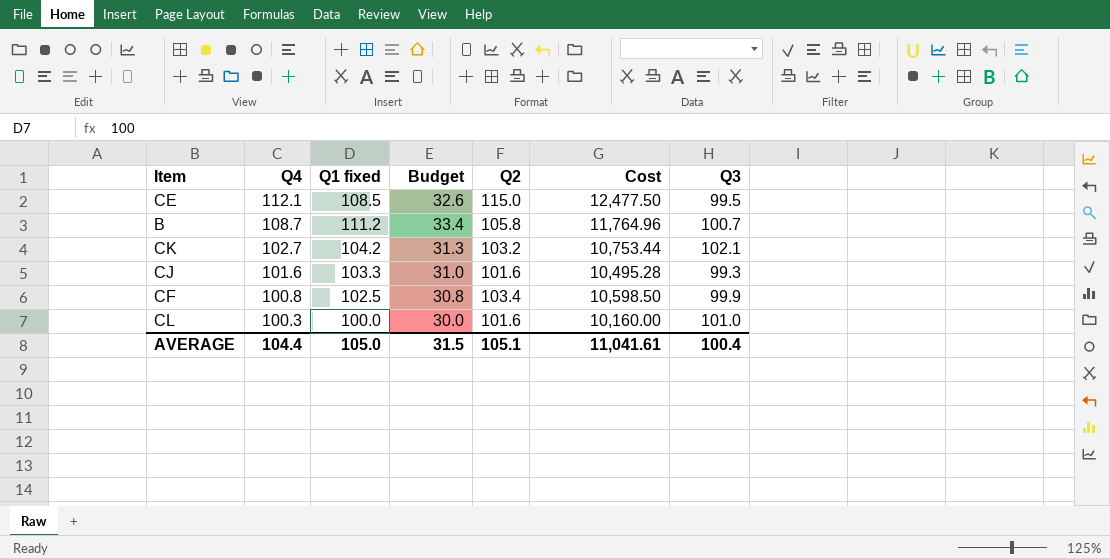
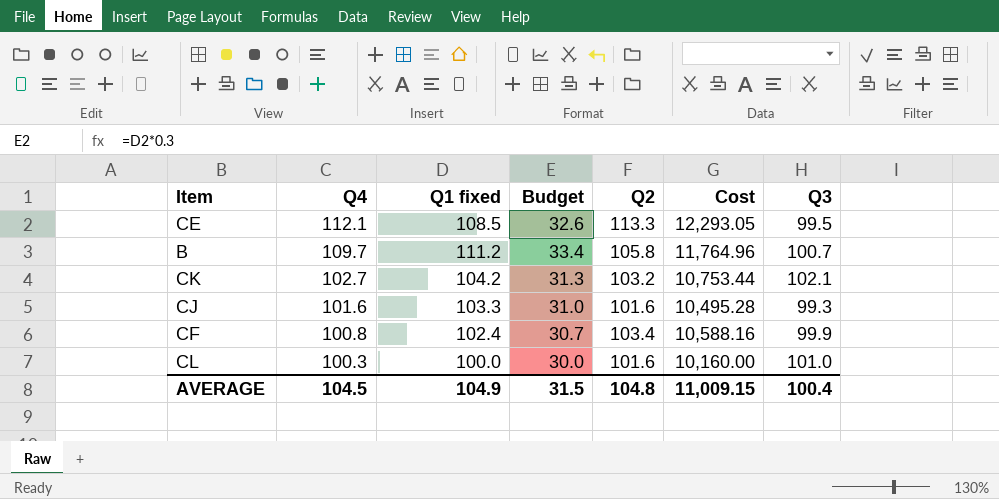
CE | Q2: 115.0 -> 113.3
CE | Cost: 12,477.50 -> 12,293.05
B | Q4: 108.7 -> 109.7
CF | Q1 fixed: 102.5 -> 102.4
CF | Budget: 30.8 -> 30.7
CF | Cost: 10,598.50 -> 10,588.16
AVERAGE | Q4: 104.4 -> 104.5
AVERAGE | Q1 fixed: 105.0 -> 104.9
AVERAGE | Q2: 105.1 -> 104.8
AVERAGE | Cost: 11,041.61 -> 11,009.15

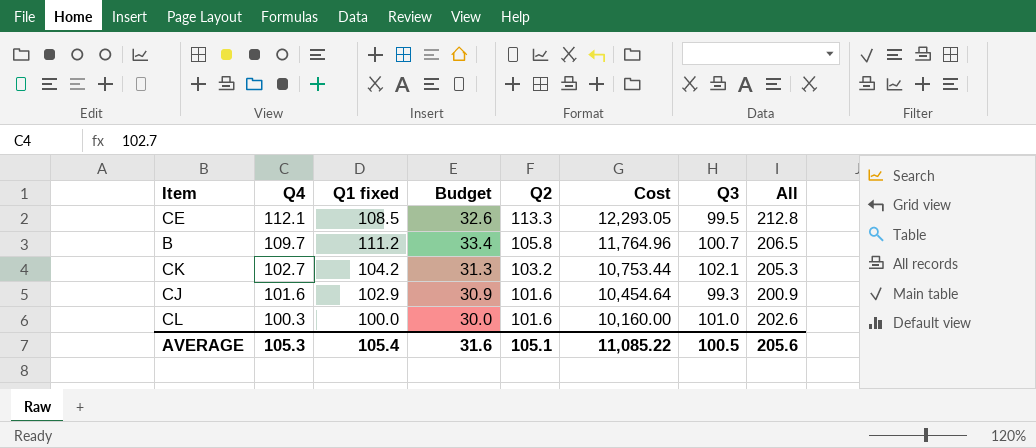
column All | formula: none -> [Q2] + [Q3]
row CF: 100.8 | 102.4 | 30.7 | 103.4 | 10,588.16 | 99.9 -> none
CJ | Q1 fixed: 103.3 -> 102.9
CJ | Budget: 31.0 -> 30.9
CJ | Cost: 10,495.28 -> 10,454.64
AVERAGE | Q4: 104.5 -> 105.3
AVERAGE | Q1 fixed: 104.9 -> 105.4
AVERAGE | Budget: 31.5 -> 31.6
AVERAGE | Q2: 104.8 -> 105.1
AVERAGE | Cost: 11,009.15 -> 11,085.22
AVERAGE | Q3: 100.4 -> 100.5

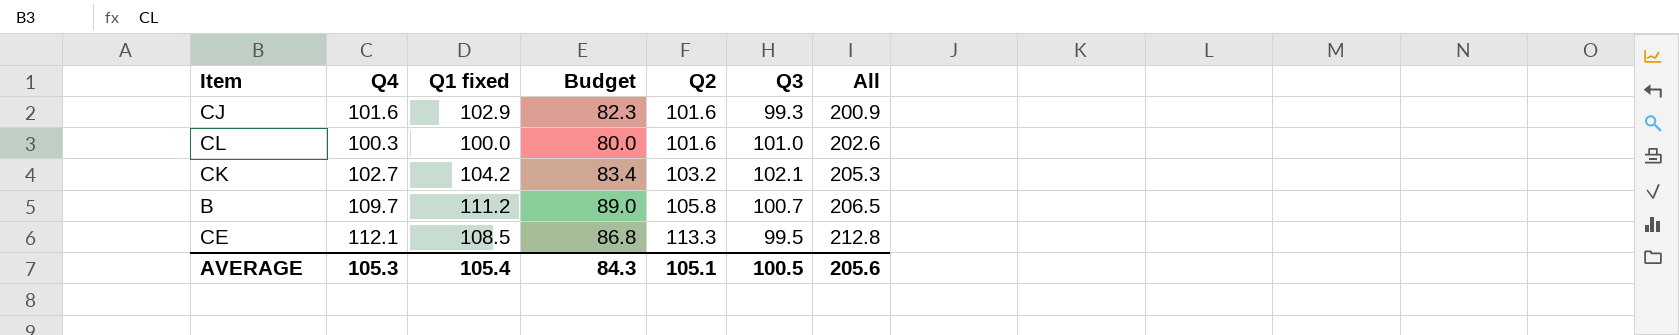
row order: Q4 descending -> Q2 ascending
column Cost | formula: [Q1 fixed] * [Q2] -> none
column Budget | formula: [Q1 fixed] * 0.3 -> [Q1 fixed] * 0.8
AVERAGE | Budget: 31.6 -> 84.3

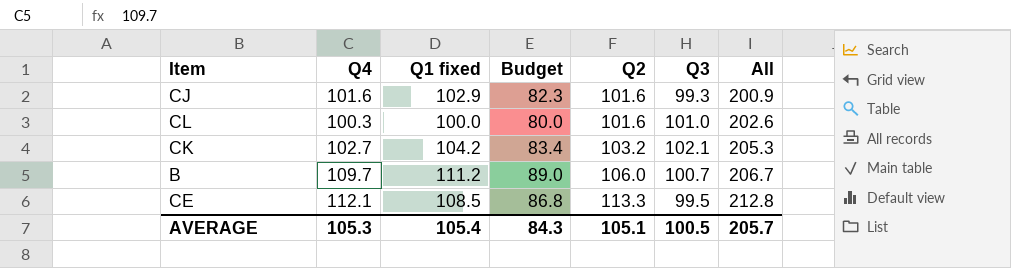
B | Q2: 105.8 -> 106.0
B | All: 206.5 -> 206.7
AVERAGE | All: 205.6 -> 205.7

